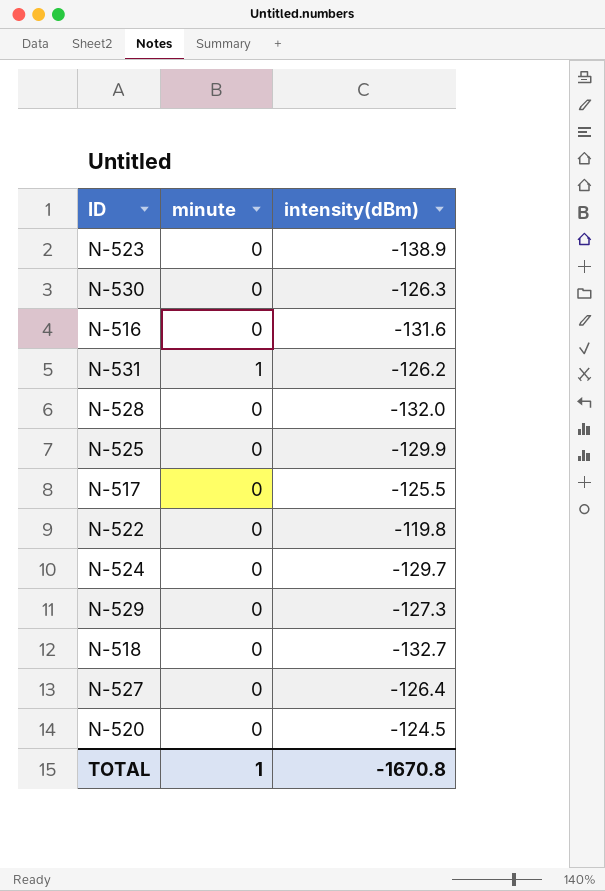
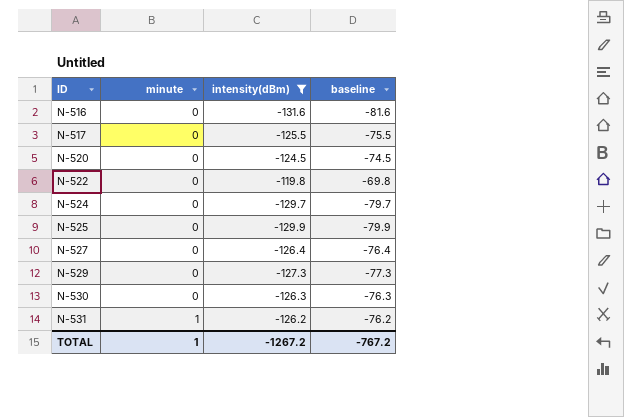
filter: none -> intensity(dBm) >= -131.6
row order: none -> ID ascending
column baseline | formula: none -> [intensity(dBm)] + 50
TOTAL | intensity(dBm): -1670.8 -> -1267.2

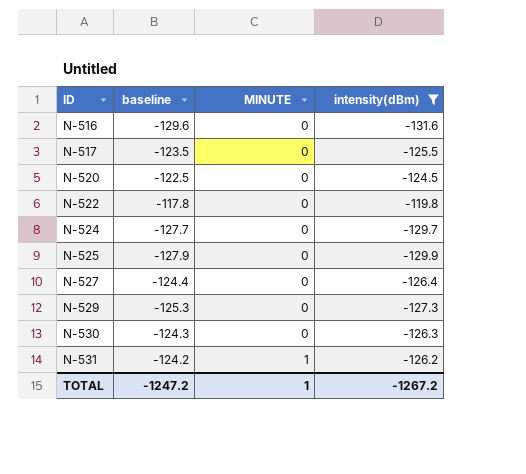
column baseline | formula: [intensity(dBm)] + 50 -> [intensity(dBm)] + 2
column baseline | position: 4 -> 2
column name: minute -> MINUTE
TOTAL | baseline: -767.2 -> -1247.2

